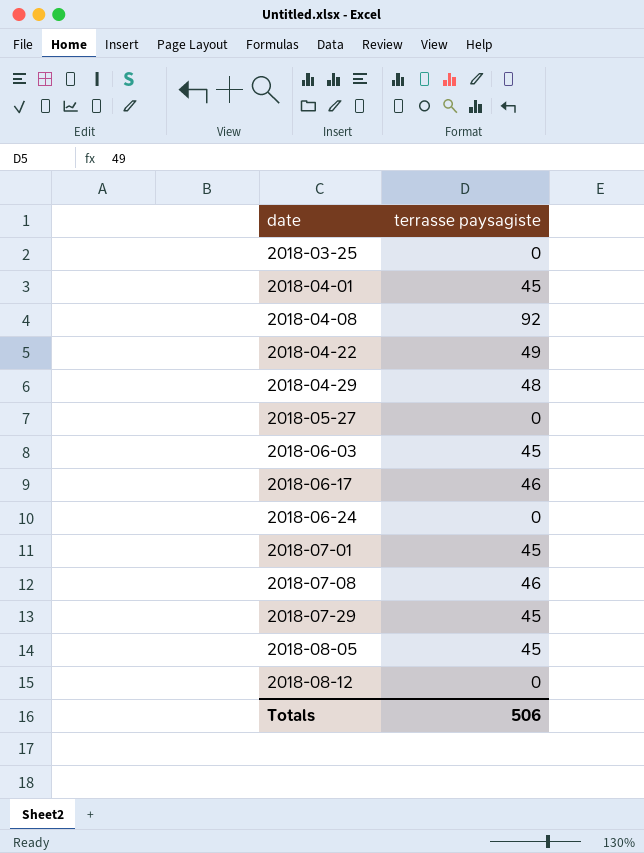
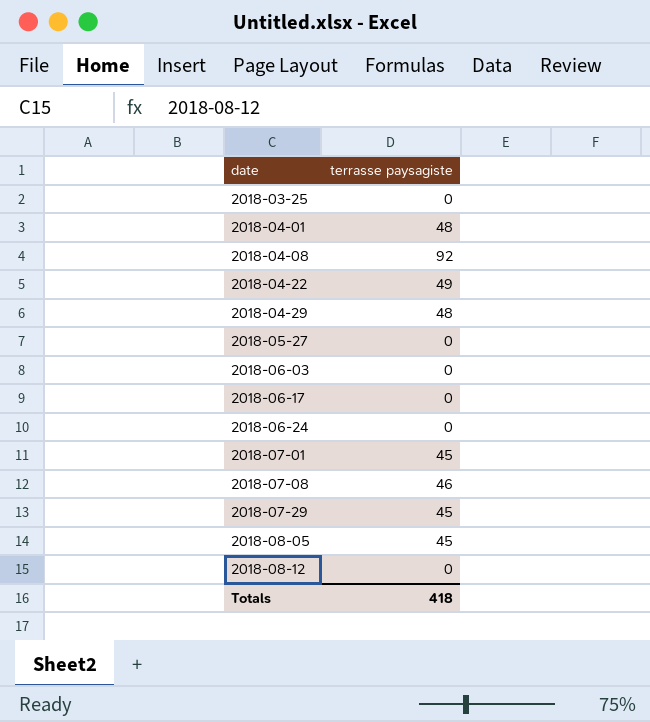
2018-04-01 | terrasse paysagiste: 45 -> 48
2018-06-03 | terrasse paysagiste: 45 -> 0
2018-06-17 | terrasse paysagiste: 46 -> 0
Totals | terrasse paysagiste: 506 -> 418

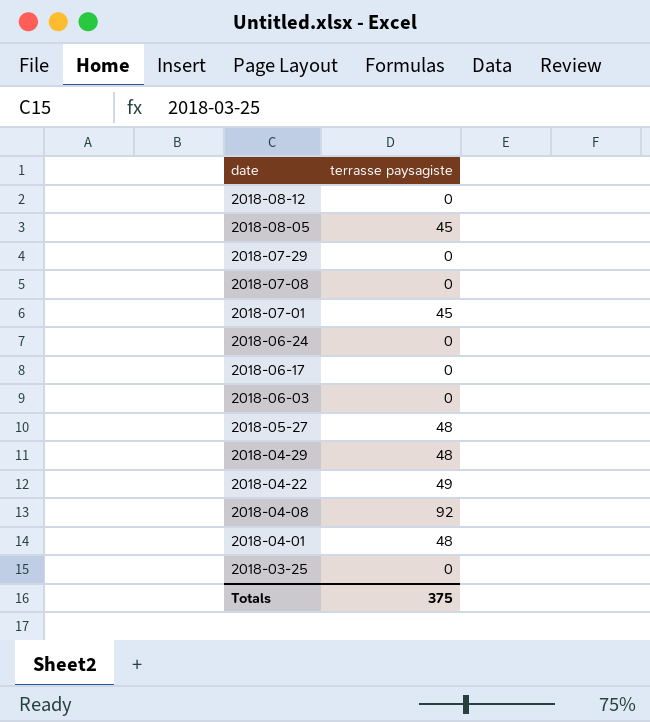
row order: date ascending -> date descending
2018-07-29 | terrasse paysagiste: 45 -> 0
2018-07-08 | terrasse paysagiste: 46 -> 0
2018-05-27 | terrasse paysagiste: 0 -> 48
Totals | terrasse paysagiste: 418 -> 375

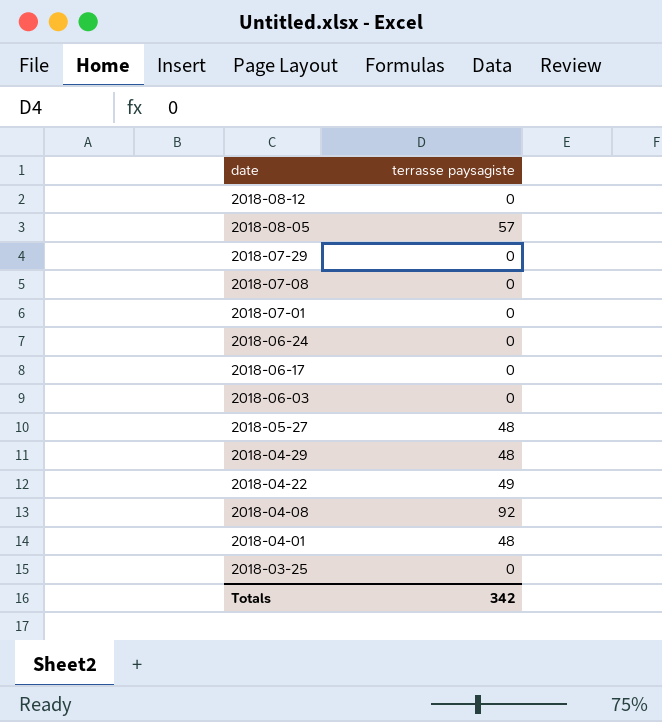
2018-08-05 | terrasse paysagiste: 45 -> 57
2018-07-01 | terrasse paysagiste: 45 -> 0
Totals | terrasse paysagiste: 375 -> 342

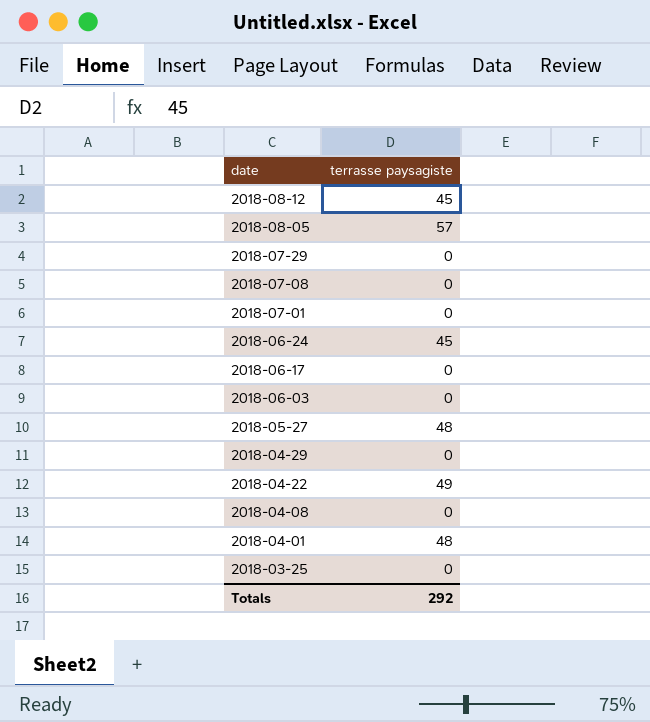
2018-08-12 | terrasse paysagiste: 0 -> 45
2018-06-24 | terrasse paysagiste: 0 -> 45
2018-04-29 | terrasse paysagiste: 48 -> 0
2018-04-08 | terrasse paysagiste: 92 -> 0
Totals | terrasse paysagiste: 342 -> 292

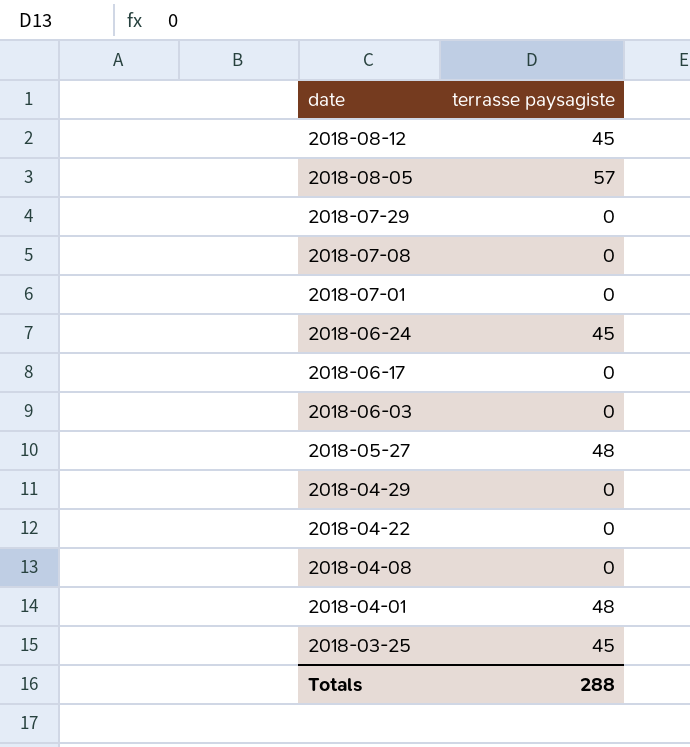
2018-04-22 | terrasse paysagiste: 49 -> 0
2018-03-25 | terrasse paysagiste: 0 -> 45
Totals | terrasse paysagiste: 292 -> 288

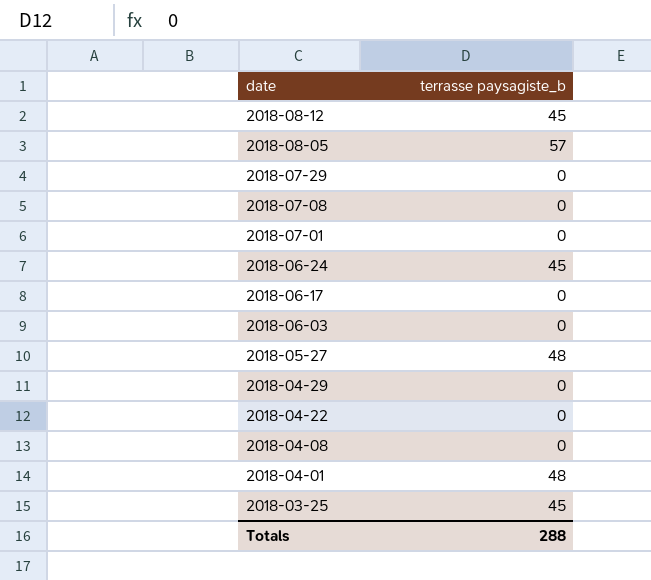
column name: terrasse paysagiste -> terrasse paysagiste_b

